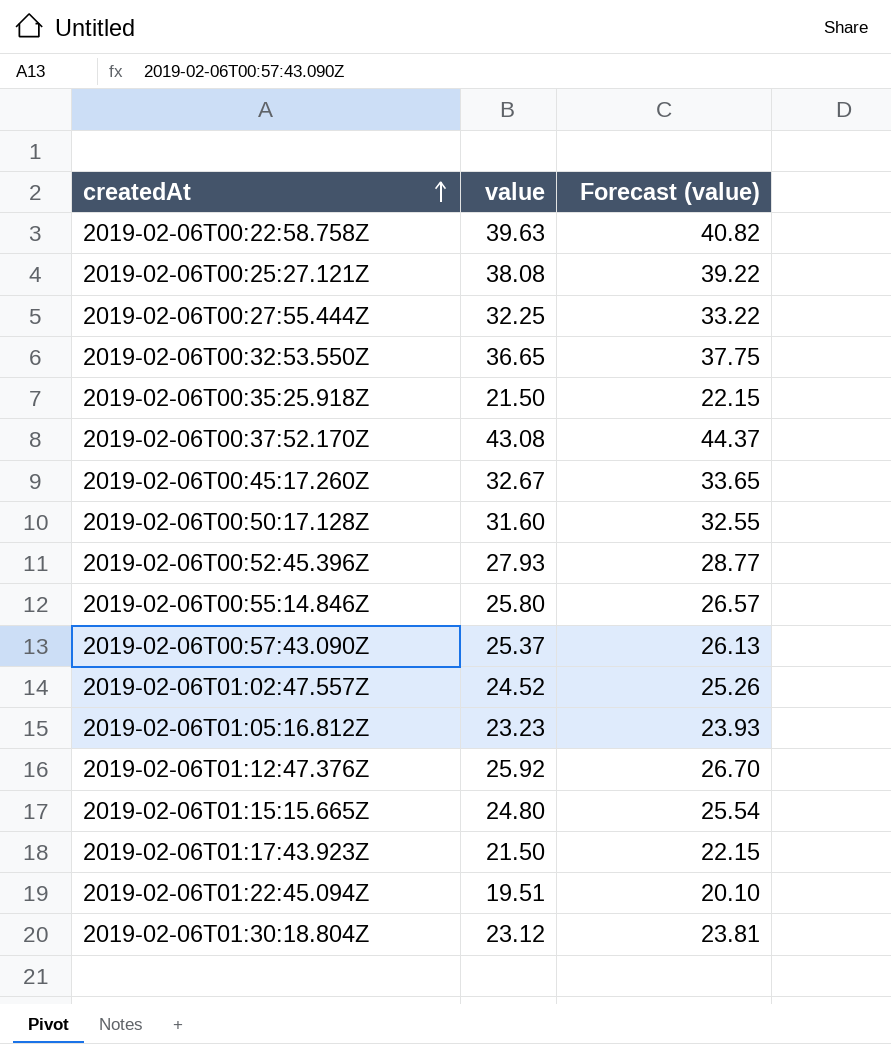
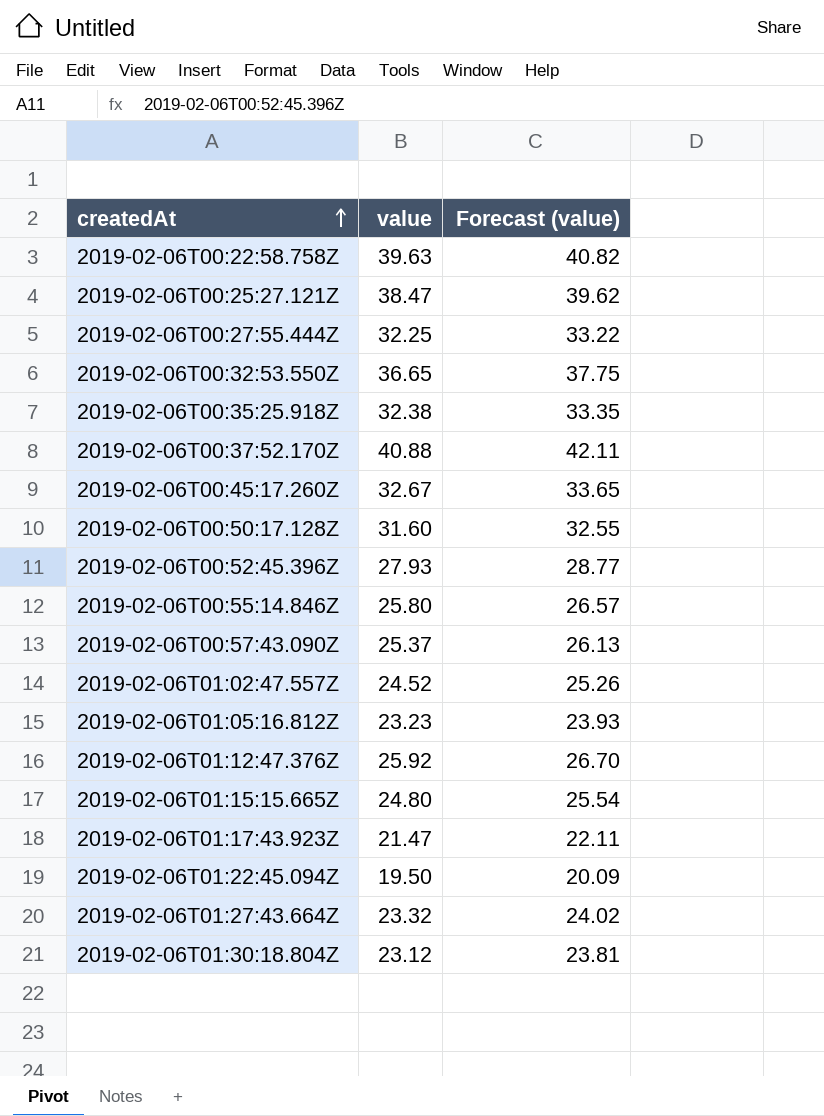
2019-02-06T00:25:27.121Z | value: 38.08 -> 38.47
2019-02-06T00:25:27.121Z | Forecast (value): 39.22 -> 39.62
2019-02-06T00:35:25.918Z | value: 21.50 -> 32.38
2019-02-06T00:35:25.918Z | Forecast (value): 22.15 -> 33.35
2019-02-06T00:37:52.170Z | value: 43.08 -> 40.88
2019-02-06T00:37:52.170Z | Forecast (value): 44.37 -> 42.11
2019-02-06T01:17:43.923Z | value: 21.50 -> 21.47
2019-02-06T01:17:43.923Z | Forecast (value): 22.15 -> 22.11
2019-02-06T01:22:45.094Z | value: 19.51 -> 19.50
2019-02-06T01:22:45.094Z | Forecast (value): 20.10 -> 20.09
row 2019-02-06T01:27:43.664Z: none -> 23.32 | 24.02

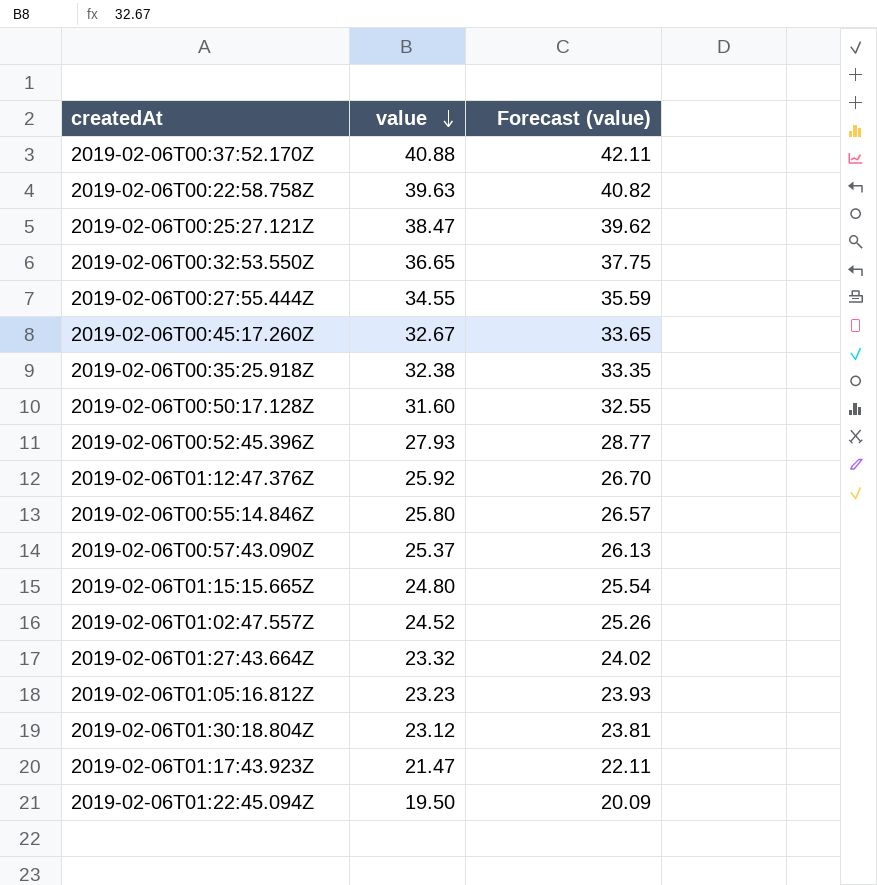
row order: createdAt ascending -> value descending
2019-02-06T00:27:55.444Z | value: 32.25 -> 34.55
2019-02-06T00:27:55.444Z | Forecast (value): 33.22 -> 35.59

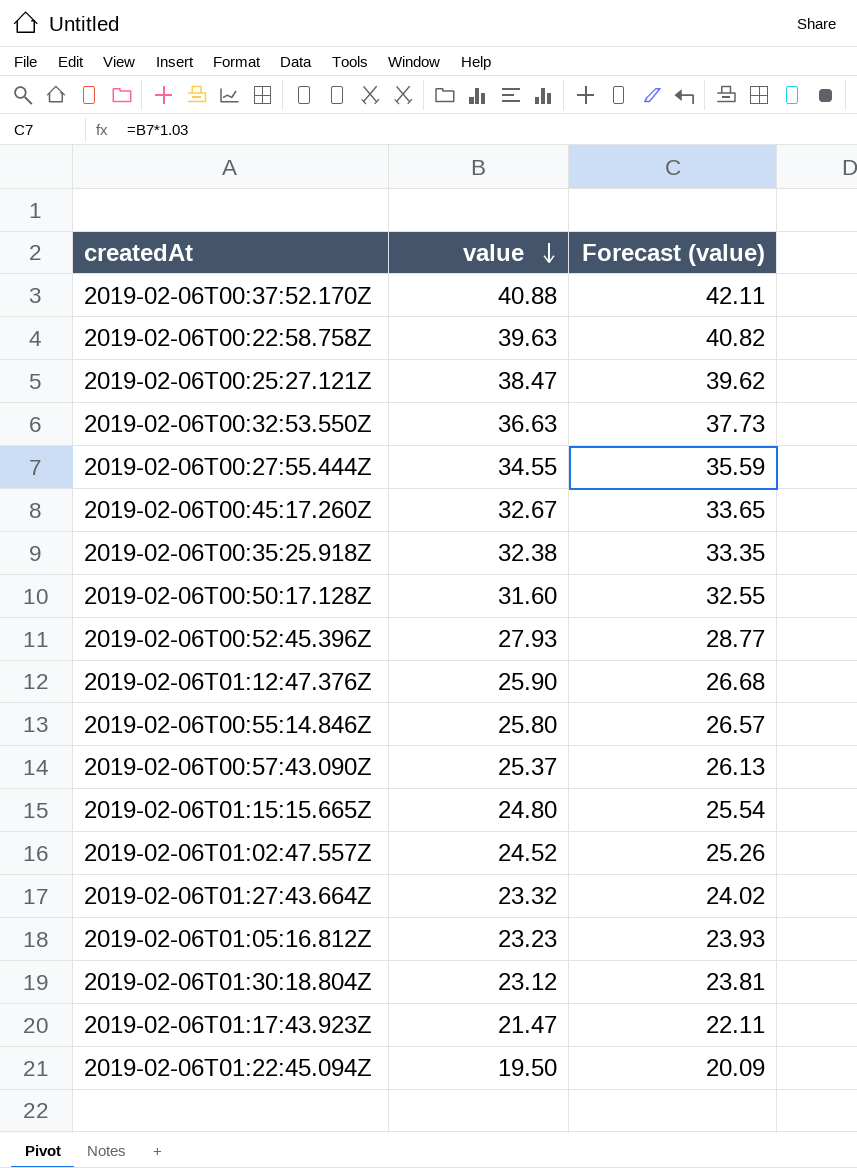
2019-02-06T00:32:53.550Z | value: 36.65 -> 36.63
2019-02-06T00:32:53.550Z | Forecast (value): 37.75 -> 37.73
2019-02-06T01:12:47.376Z | value: 25.92 -> 25.90
2019-02-06T01:12:47.376Z | Forecast (value): 26.70 -> 26.68

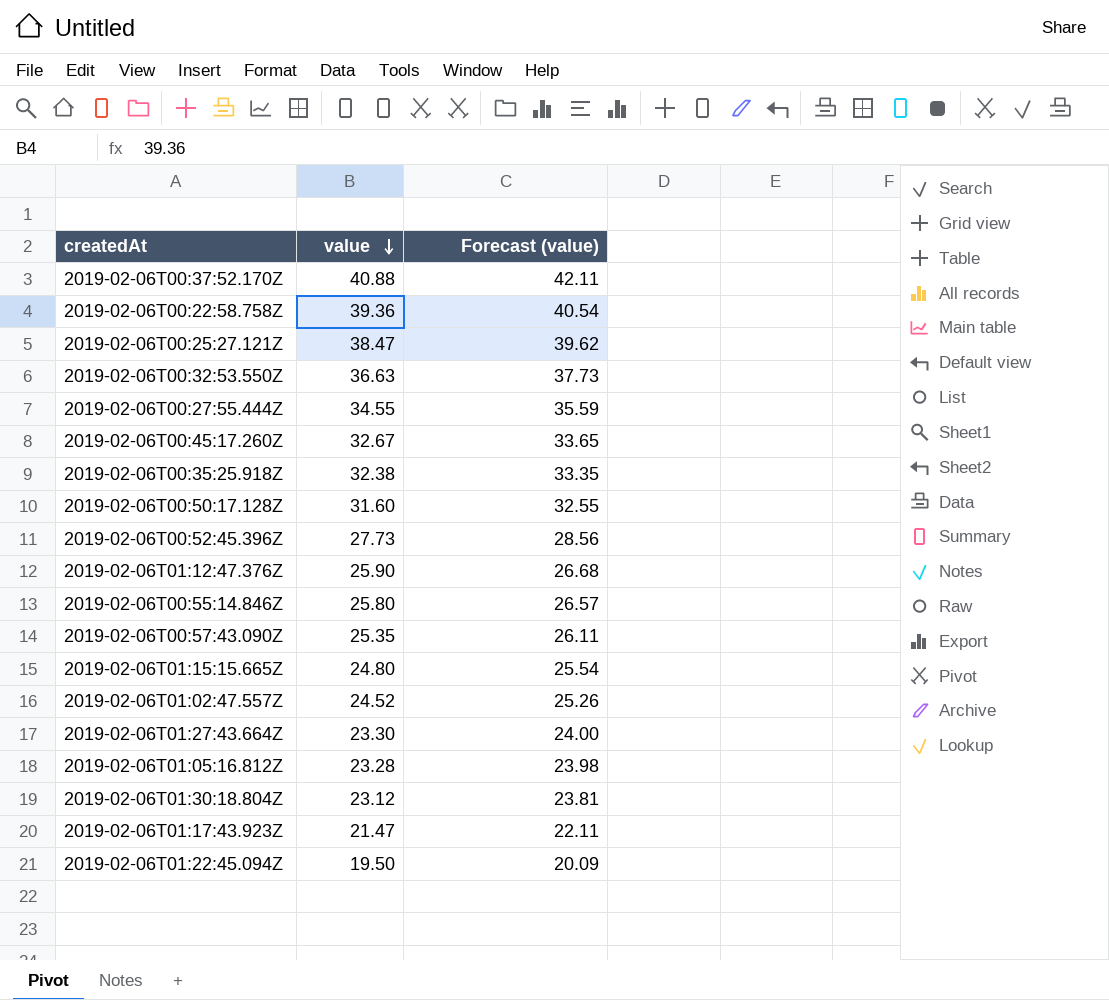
2019-02-06T00:22:58.758Z | value: 39.63 -> 39.36
2019-02-06T00:22:58.758Z | Forecast (value): 40.82 -> 40.54
2019-02-06T00:52:45.396Z | value: 27.93 -> 27.73
2019-02-06T00:52:45.396Z | Forecast (value): 28.77 -> 28.56
2019-02-06T00:57:43.090Z | value: 25.37 -> 25.35
2019-02-06T00:57:43.090Z | Forecast (value): 26.13 -> 26.11
2019-02-06T01:27:43.664Z | value: 23.32 -> 23.30
2019-02-06T01:27:43.664Z | Forecast (value): 24.02 -> 24.00
2019-02-06T01:05:16.812Z | value: 23.23 -> 23.28
2019-02-06T01:05:16.812Z | Forecast (value): 23.93 -> 23.98

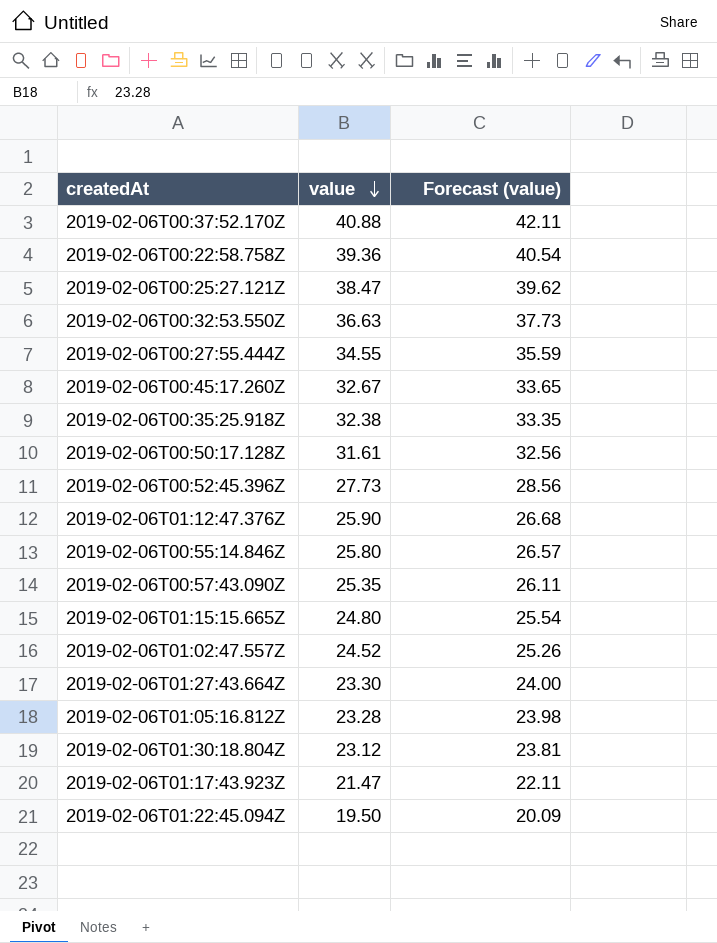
2019-02-06T00:50:17.128Z | value: 31.60 -> 31.61
2019-02-06T00:50:17.128Z | Forecast (value): 32.55 -> 32.56

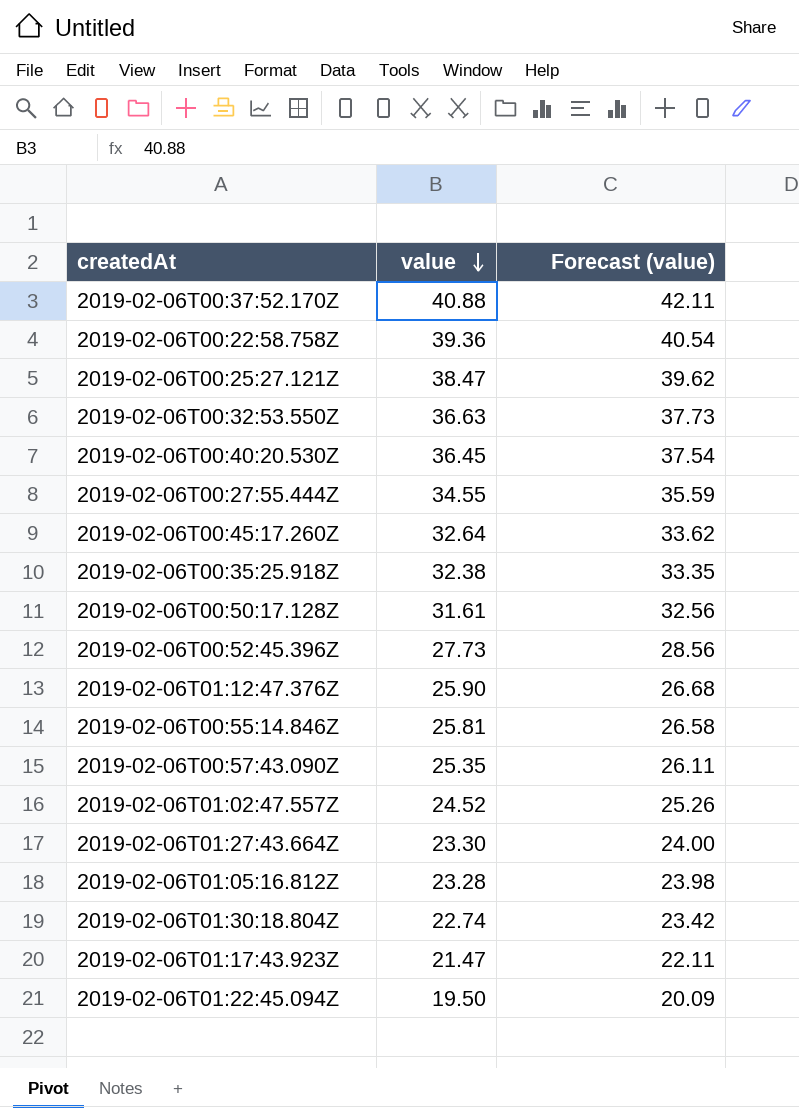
row 2019-02-06T01:15:15.665Z: 24.80 | 25.54 -> none
row 2019-02-06T00:40:20.530Z: none -> 36.45 | 37.54
2019-02-06T00:45:17.260Z | value: 32.67 -> 32.64
2019-02-06T00:45:17.260Z | Forecast (value): 33.65 -> 33.62
2019-02-06T00:55:14.846Z | value: 25.80 -> 25.81
2019-02-06T00:55:14.846Z | Forecast (value): 26.57 -> 26.58
2019-02-06T01:30:18.804Z | value: 23.12 -> 22.74
2019-02-06T01:30:18.804Z | Forecast (value): 23.81 -> 23.42

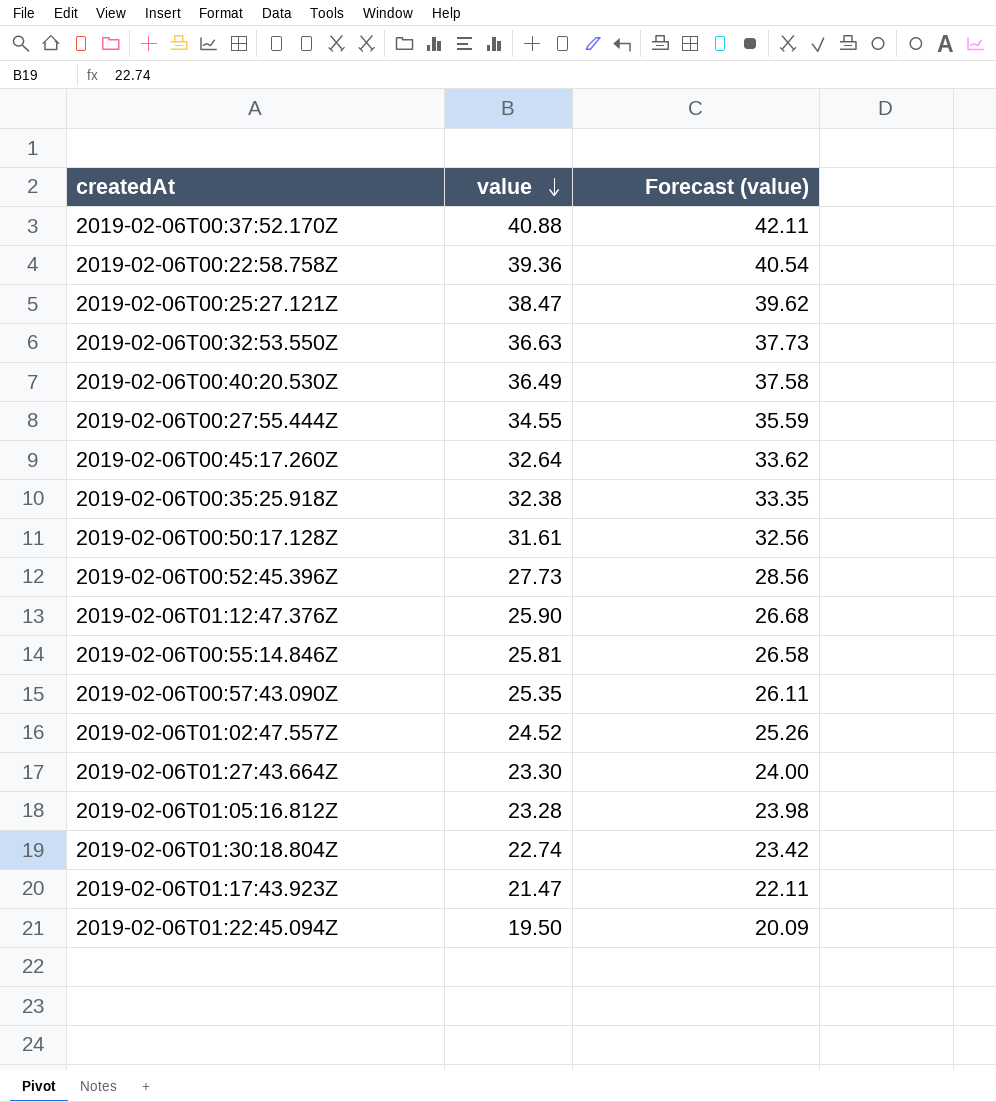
2019-02-06T00:40:20.530Z | value: 36.45 -> 36.49
2019-02-06T00:40:20.530Z | Forecast (value): 37.54 -> 37.58

